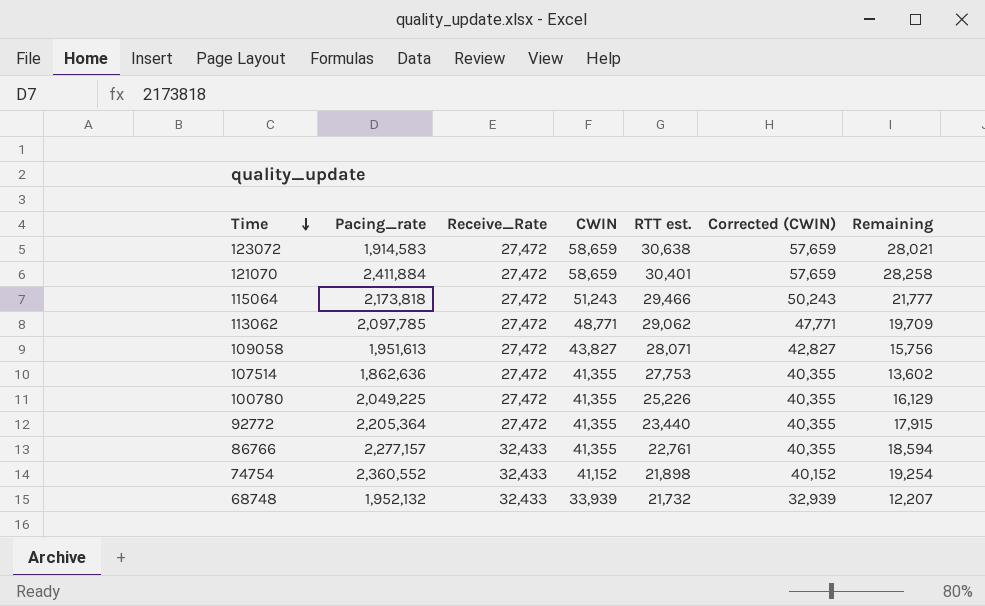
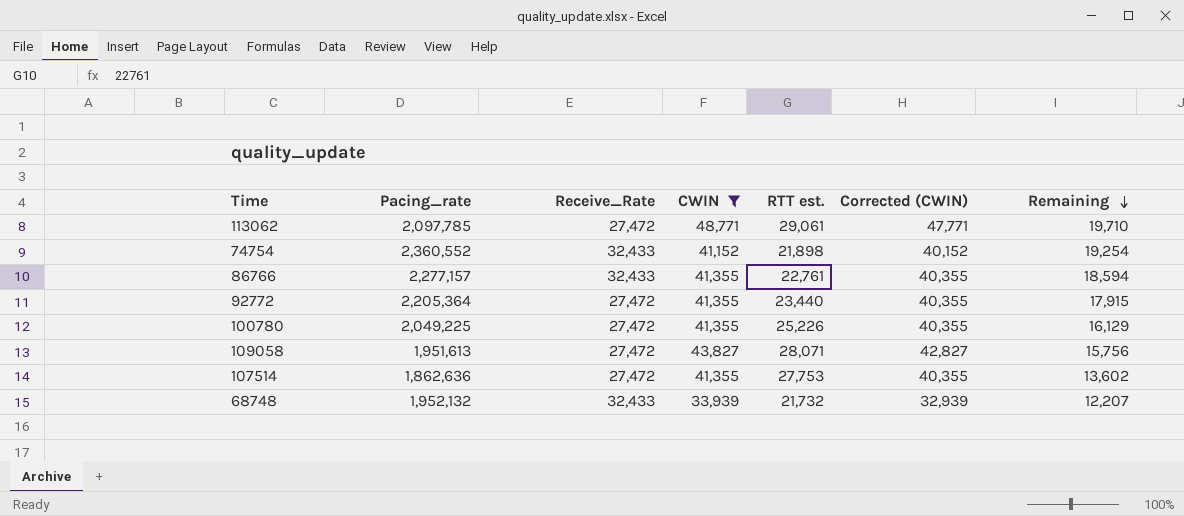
filter: none -> CWIN <= 48,771
row order: Time descending -> Remaining descending
113062 | RTT est.: 29,062 -> 29,061
113062 | Remaining: 19,709 -> 19,710

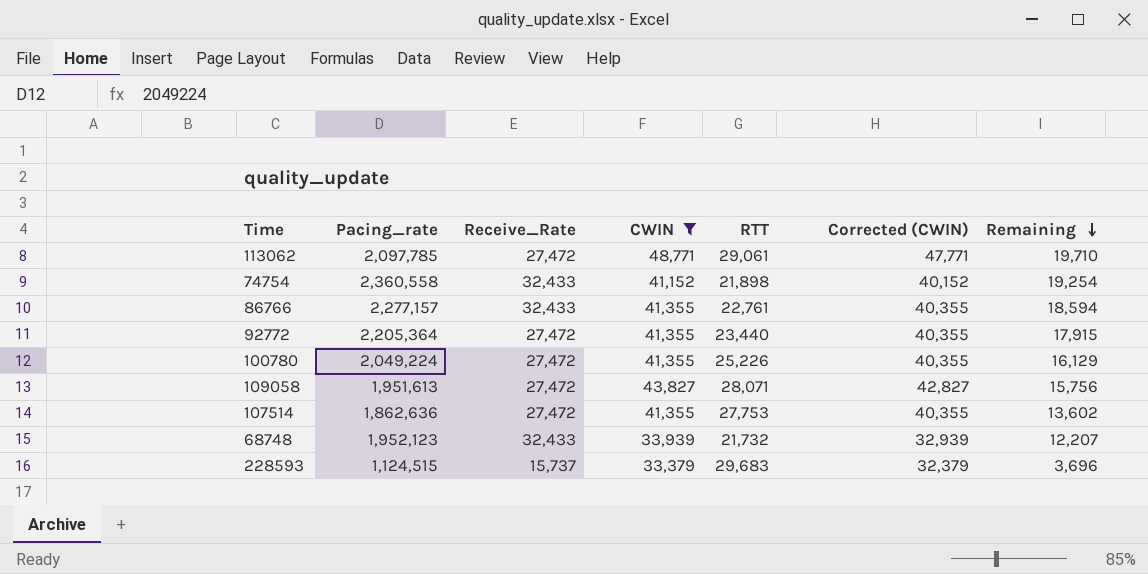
column name: RTT est. -> RTT
74754 | Pacing_rate: 2,360,552 -> 2,360,558
100780 | Pacing_rate: 2,049,225 -> 2,049,224
68748 | Pacing_rate: 1,952,132 -> 1,952,123
row 228593: none -> 1,124,515 | 15,737 | 33,379 | 29,683 | 32,379 | 3,696

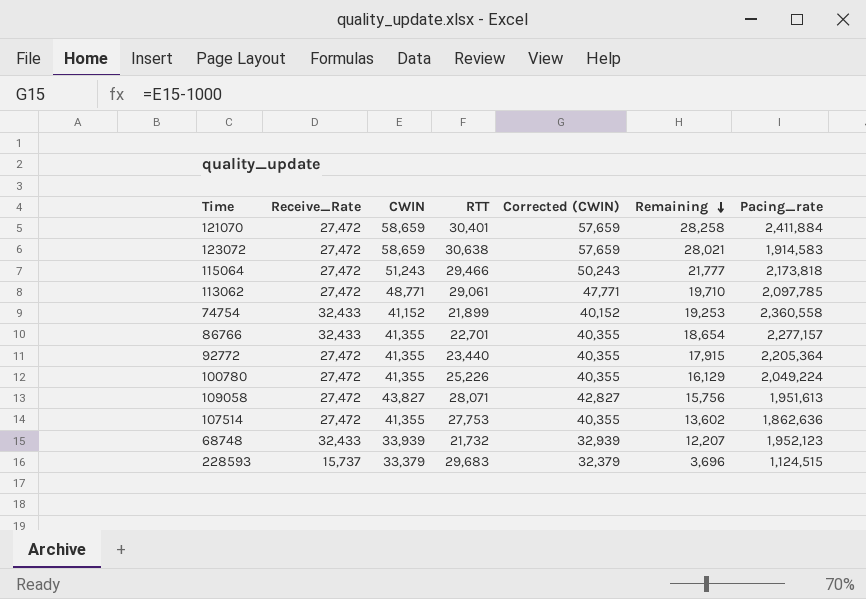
filter: CWIN <= 48,771 -> none
column Pacing_rate | position: 2 -> 7
74754 | RTT: 21,898 -> 21,899
74754 | Remaining: 19,254 -> 19,253
86766 | RTT: 22,761 -> 22,701
86766 | Remaining: 18,594 -> 18,654

